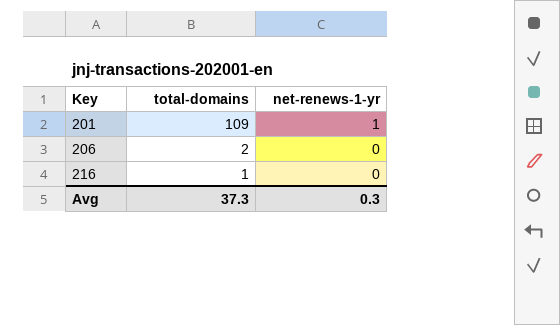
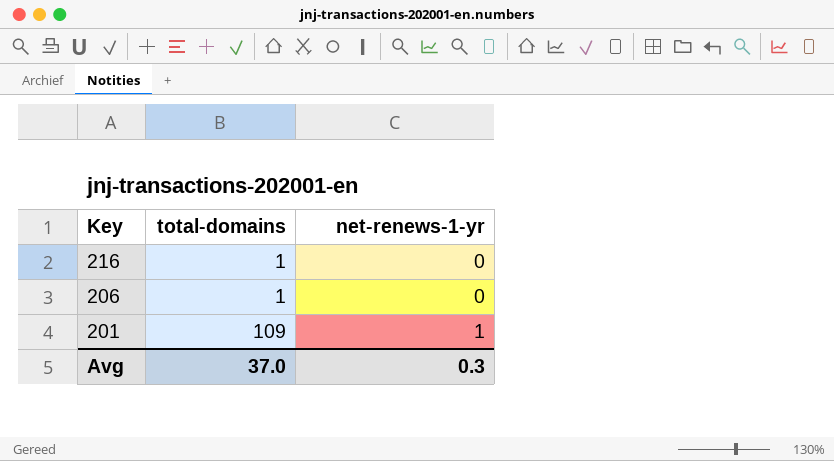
row order: Key ascending -> Key descending
206 | total-domains: 2 -> 1
Avg | total-domains: 37.3 -> 37.0

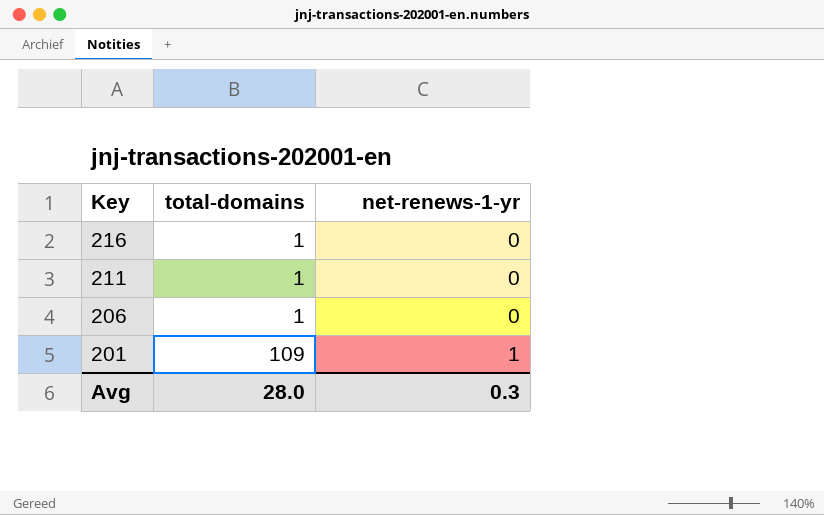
row 211: none -> 1 | 0
Avg | total-domains: 37.0 -> 28.0

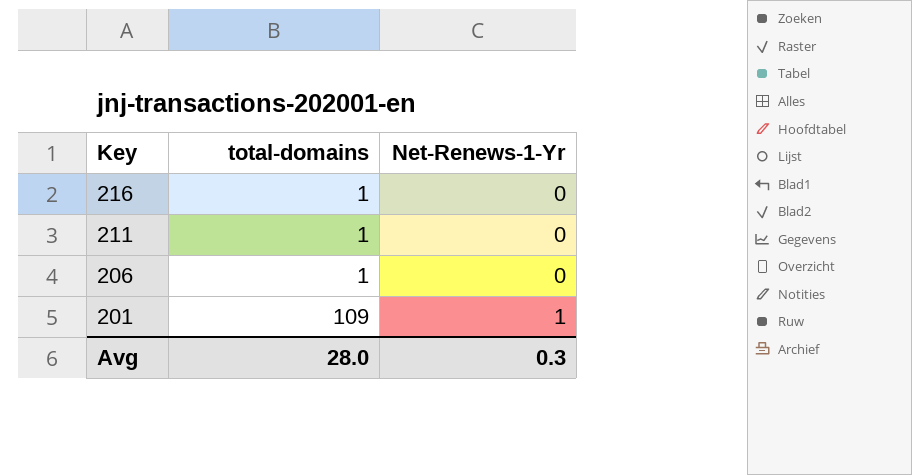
column name: net-renews-1-yr -> Net-Renews-1-Yr

